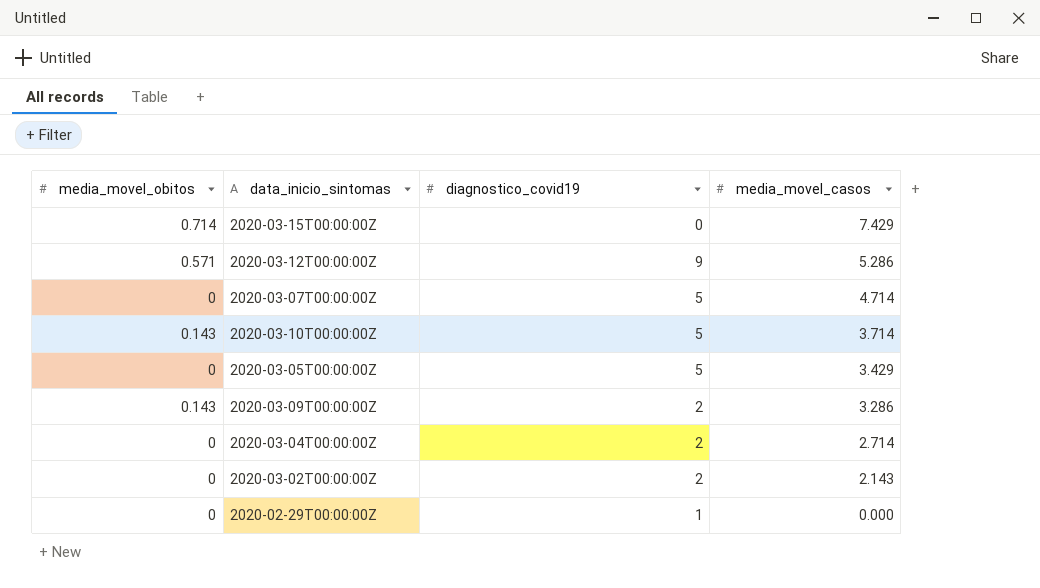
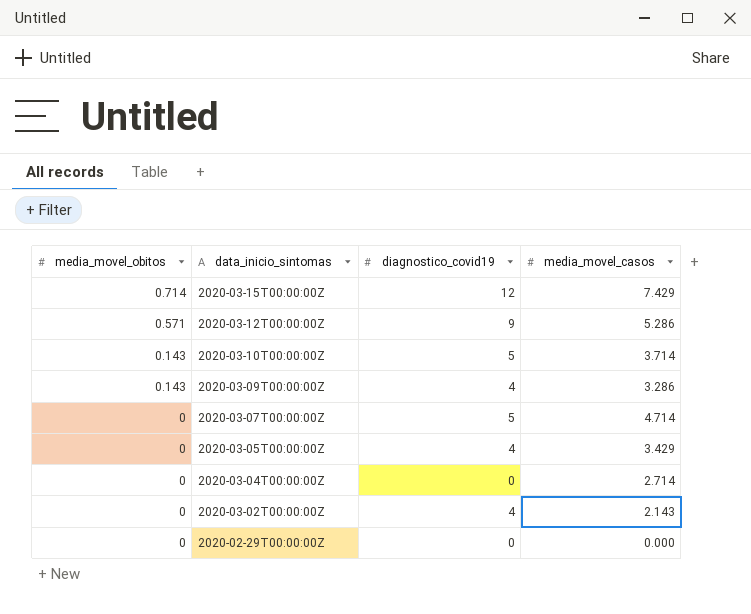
row order: media_movel_casos descending -> media_movel_obitos descending
2020-03-15T00:00:00Z | diagnostico_covid19: 0 -> 12
2020-03-09T00:00:00Z | diagnostico_covid19: 2 -> 4
2020-03-05T00:00:00Z | diagnostico_covid19: 5 -> 4
2020-03-04T00:00:00Z | diagnostico_covid19: 2 -> 0
2020-03-02T00:00:00Z | diagnostico_covid19: 2 -> 4
2020-02-29T00:00:00Z | diagnostico_covid19: 1 -> 0

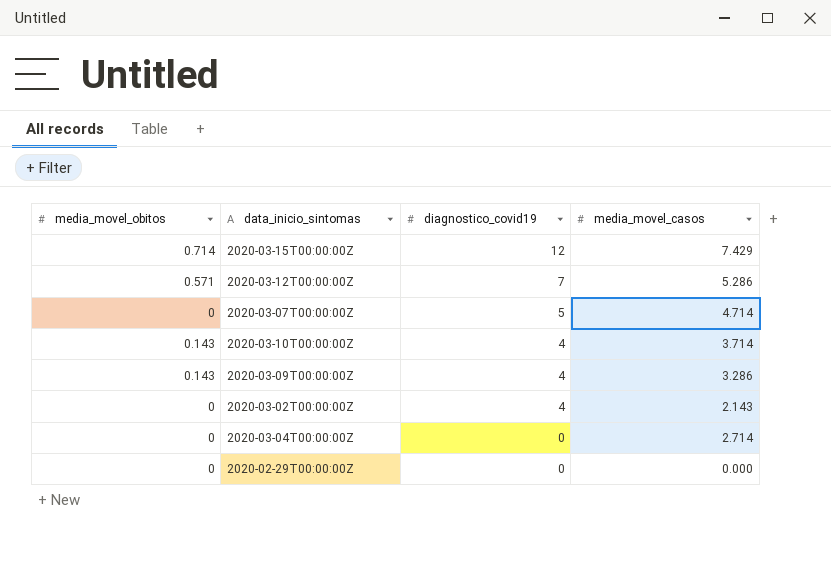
row order: media_movel_obitos descending -> diagnostico_covid19 descending
row 2020-03-05T00:00:00Z: 0 | 4 | 3.429 -> none
2020-03-12T00:00:00Z | diagnostico_covid19: 9 -> 7
2020-03-10T00:00:00Z | diagnostico_covid19: 5 -> 4

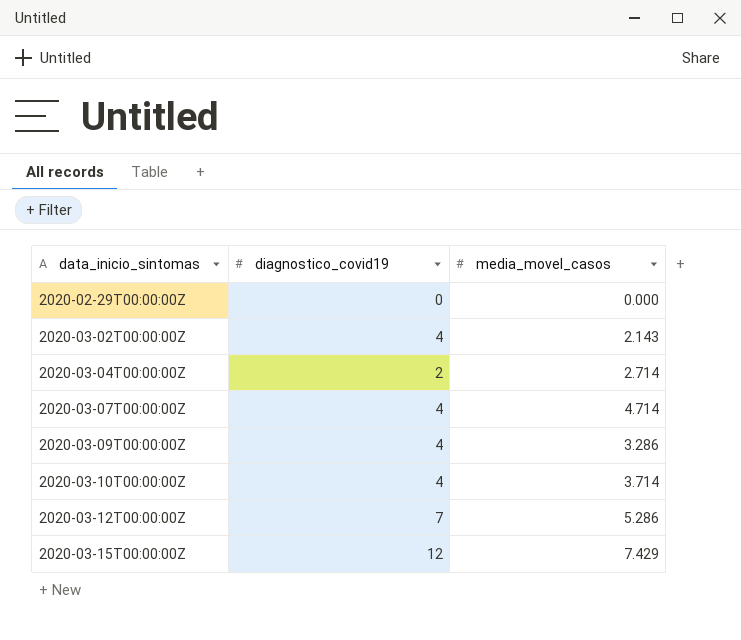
row order: diagnostico_covid19 descending -> data_inicio_sintomas ascending
column media_movel_obitos | position: 1 -> none
2020-03-04T00:00:00Z | diagnostico_covid19: 0 -> 2
2020-03-07T00:00:00Z | diagnostico_covid19: 5 -> 4

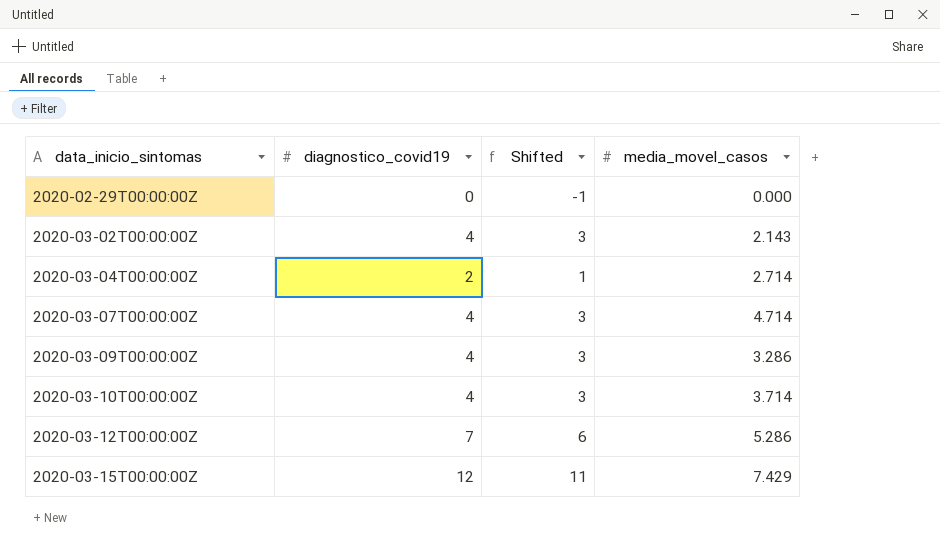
column Shifted | formula: none -> [diagnostico_covid19] - 1

